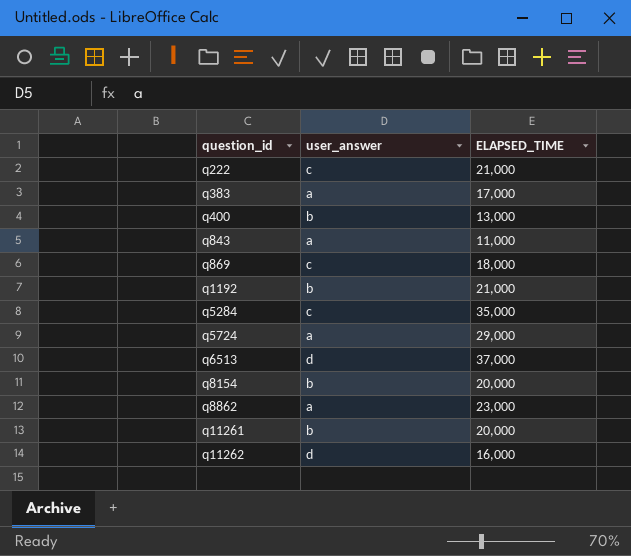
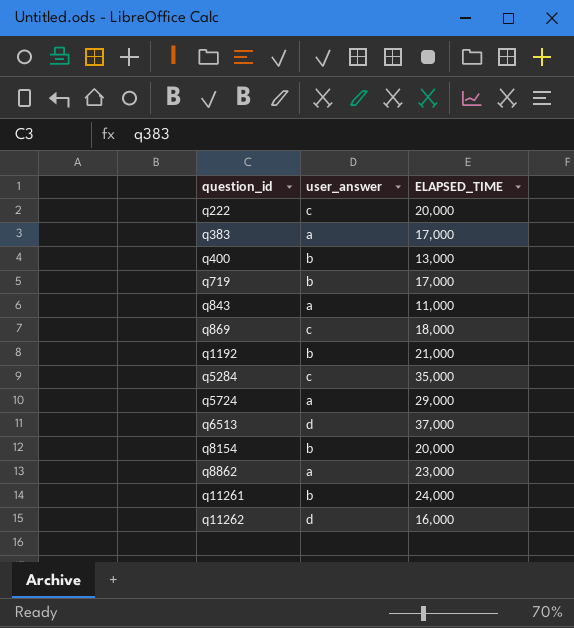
q222 | ELAPSED_TIME: 21,000 -> 20,000
row q719: none -> b | 17,000
q11261 | ELAPSED_TIME: 20,000 -> 24,000

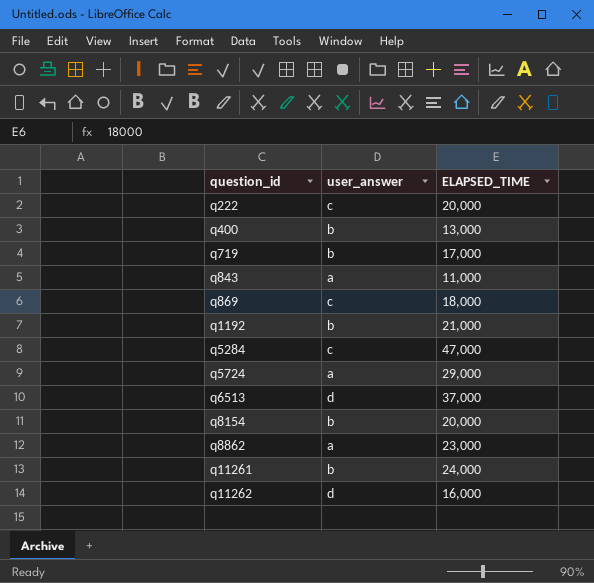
row q383: a | 17,000 -> none
q5284 | ELAPSED_TIME: 35,000 -> 47,000

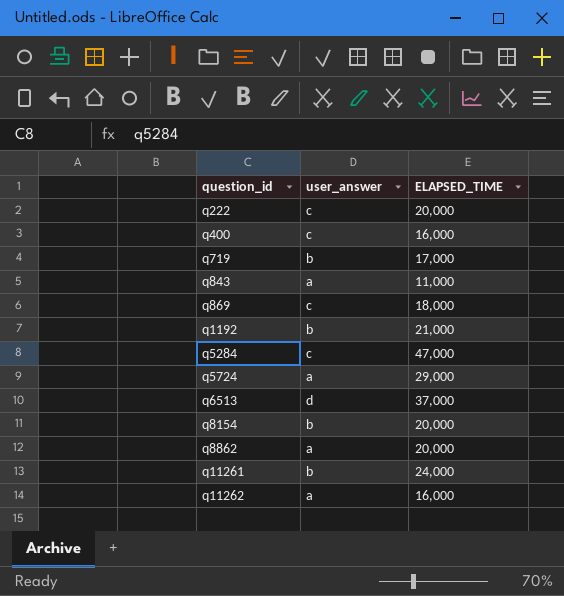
q400 | user_answer: b -> c
q400 | ELAPSED_TIME: 13,000 -> 16,000
q8862 | ELAPSED_TIME: 23,000 -> 20,000
q11262 | user_answer: d -> a

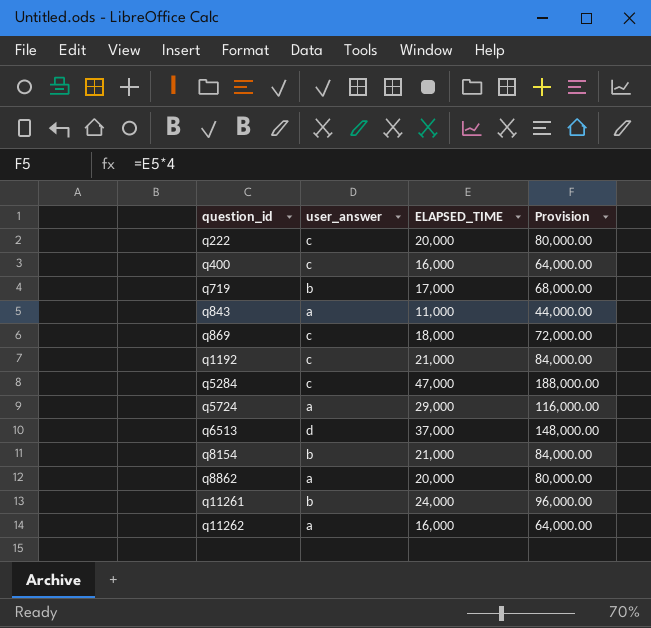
column Provision | formula: none -> [ELAPSED_TIME] * 4
q1192 | user_answer: b -> c
q8154 | ELAPSED_TIME: 20,000 -> 21,000

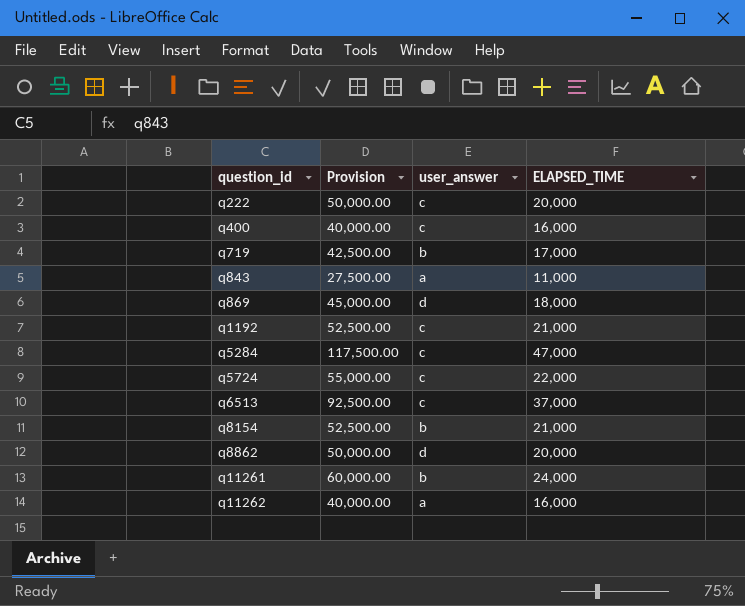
column Provision | formula: [ELAPSED_TIME] * 4 -> [ELAPSED_TIME] * 2.5
column Provision | position: 4 -> 2
q869 | user_answer: c -> d
q5724 | user_answer: a -> c
q5724 | ELAPSED_TIME: 29,000 -> 22,000
q6513 | user_answer: d -> c
q8862 | user_answer: a -> d

